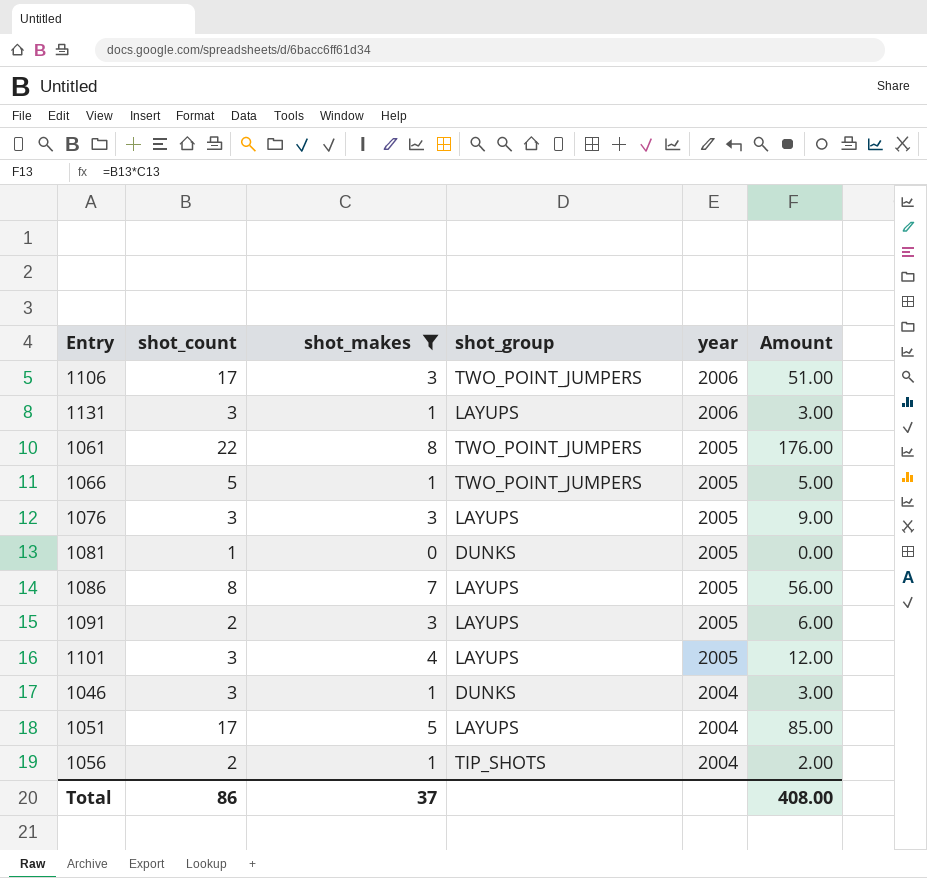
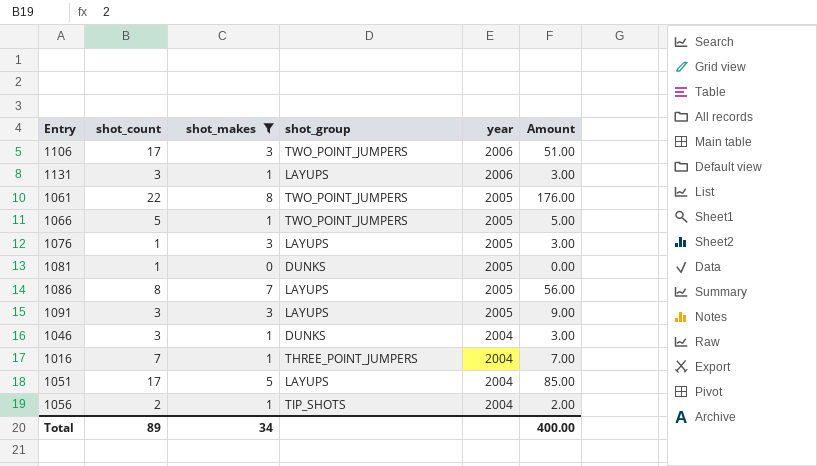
row 1101: 3 | 4 | LAYUPS | 2005 | 12.00 -> none
1076 | shot_count: 3 -> 1
1076 | Amount: 9.00 -> 3.00
1091 | shot_count: 2 -> 3
1091 | Amount: 6.00 -> 9.00
row 1016: none -> 7 | 1 | THREE_POINT_JUMPERS | 2004 | 7.00
Total | shot_count: 86 -> 89
Total | shot_makes: 37 -> 34
Total | Amount: 408.00 -> 400.00

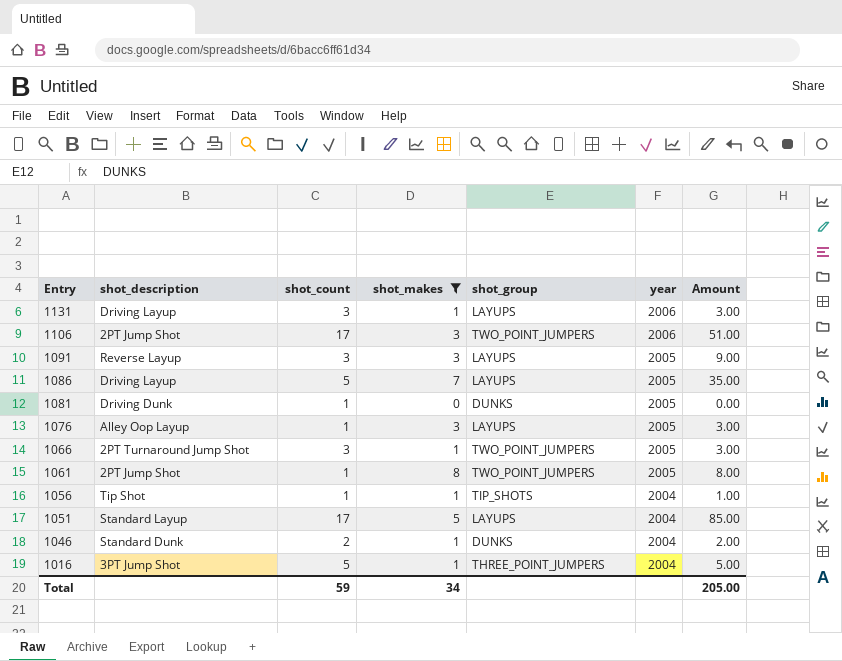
row order: year descending -> Entry descending
column shot_description | position: none -> 2
1086 | shot_count: 8 -> 5
1086 | Amount: 56.00 -> 35.00
1066 | shot_count: 5 -> 3
1066 | Amount: 5.00 -> 3.00
1061 | shot_count: 22 -> 1
1061 | Amount: 176.00 -> 8.00
1056 | shot_count: 2 -> 1
1056 | Amount: 2.00 -> 1.00
1046 | shot_count: 3 -> 2
1046 | Amount: 3.00 -> 2.00
1016 | shot_count: 7 -> 5
1016 | Amount: 7.00 -> 5.00
Total | shot_count: 89 -> 59
Total | Amount: 400.00 -> 205.00

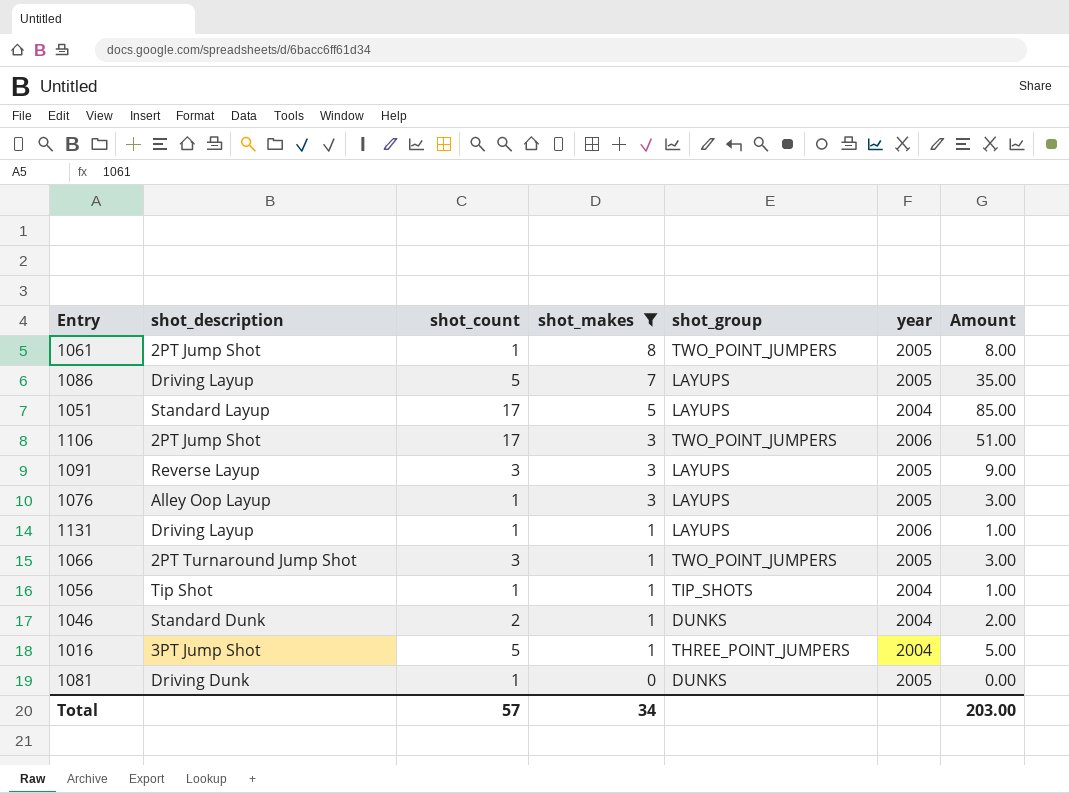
row order: Entry descending -> shot_makes descending
1131 | shot_count: 3 -> 1
1131 | Amount: 3.00 -> 1.00
Total | shot_count: 59 -> 57
Total | Amount: 205.00 -> 203.00

